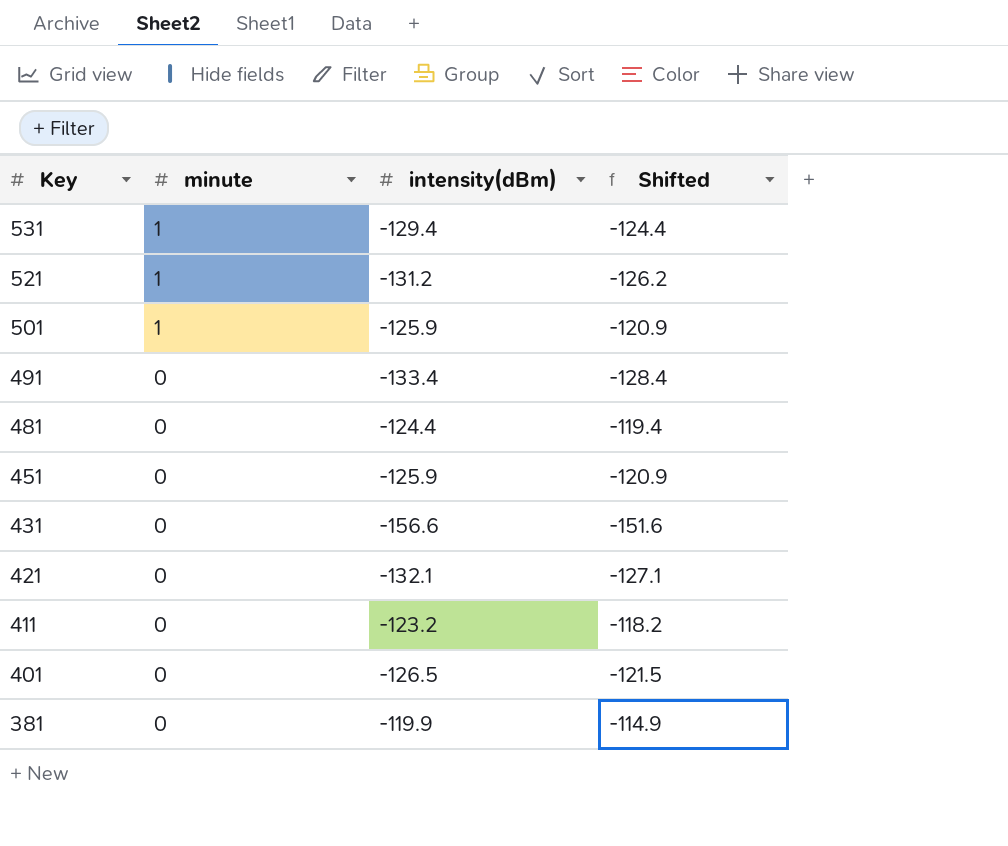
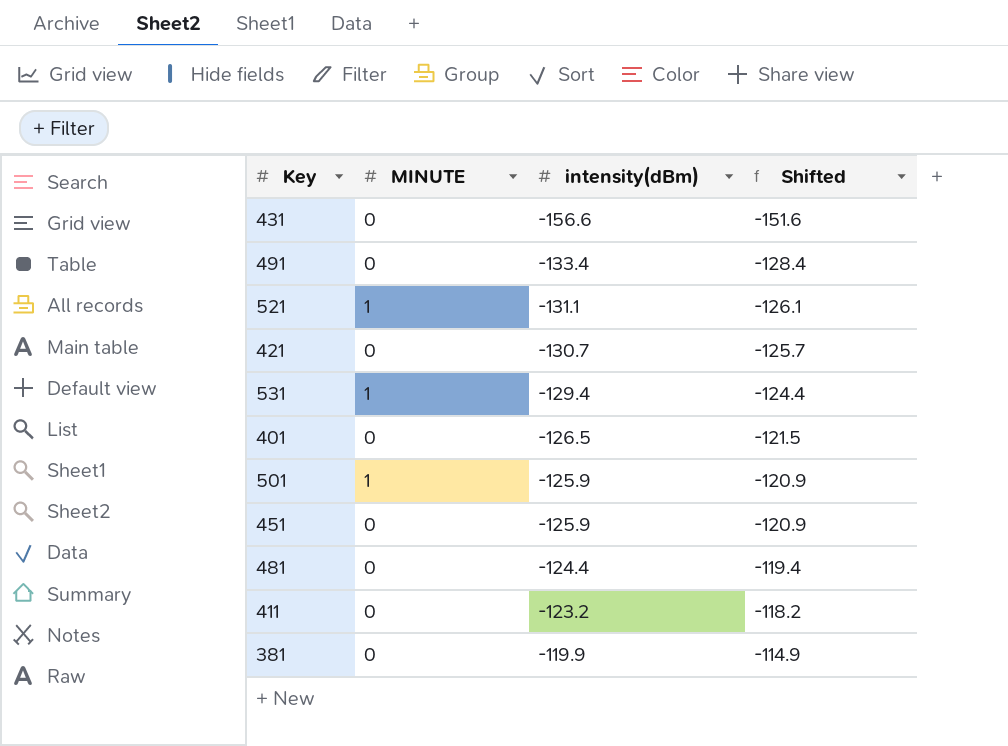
row order: Key descending -> intensity(dBm) ascending
column name: minute -> MINUTE
521 | intensity(dBm): -131.2 -> -131.1
521 | Shifted: -126.2 -> -126.1
421 | intensity(dBm): -132.1 -> -130.7
421 | Shifted: -127.1 -> -125.7

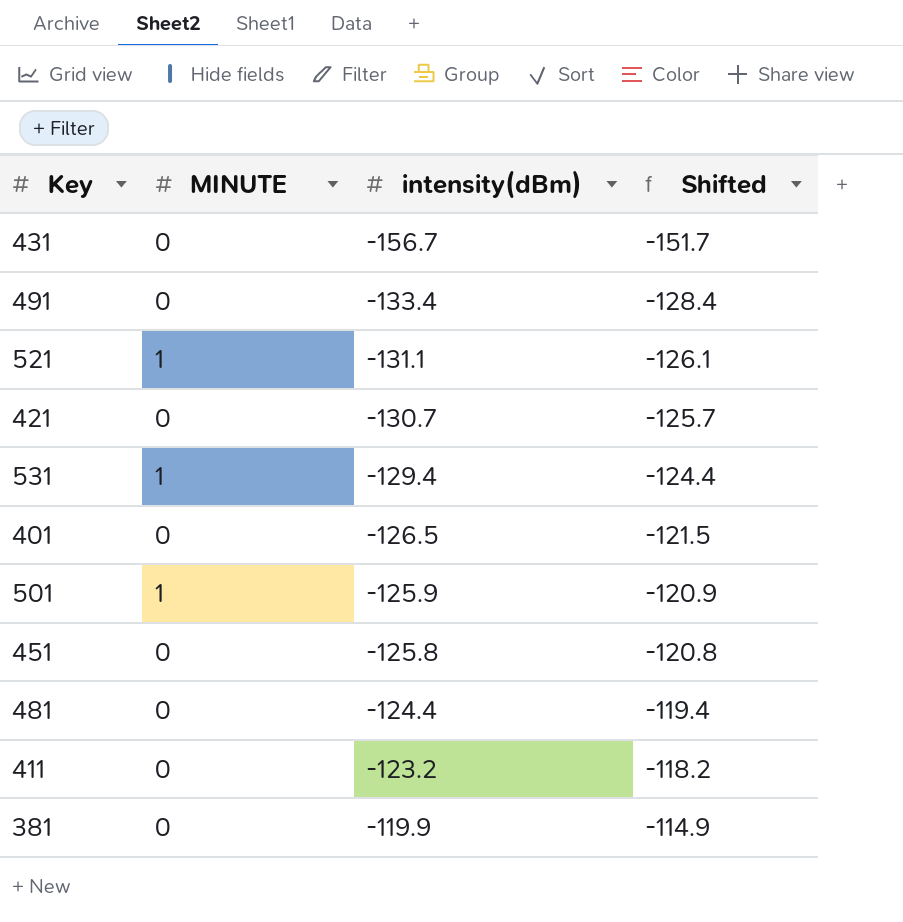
431 | intensity(dBm): -156.6 -> -156.7
431 | Shifted: -151.6 -> -151.7
451 | intensity(dBm): -125.9 -> -125.8
451 | Shifted: -120.9 -> -120.8

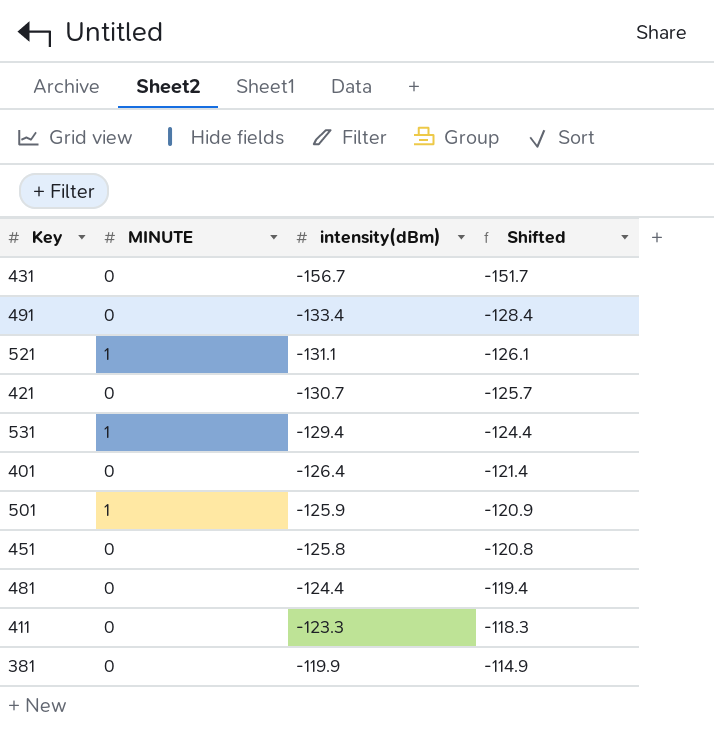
401 | intensity(dBm): -126.5 -> -126.4
401 | Shifted: -121.5 -> -121.4
411 | intensity(dBm): -123.2 -> -123.3
411 | Shifted: -118.2 -> -118.3

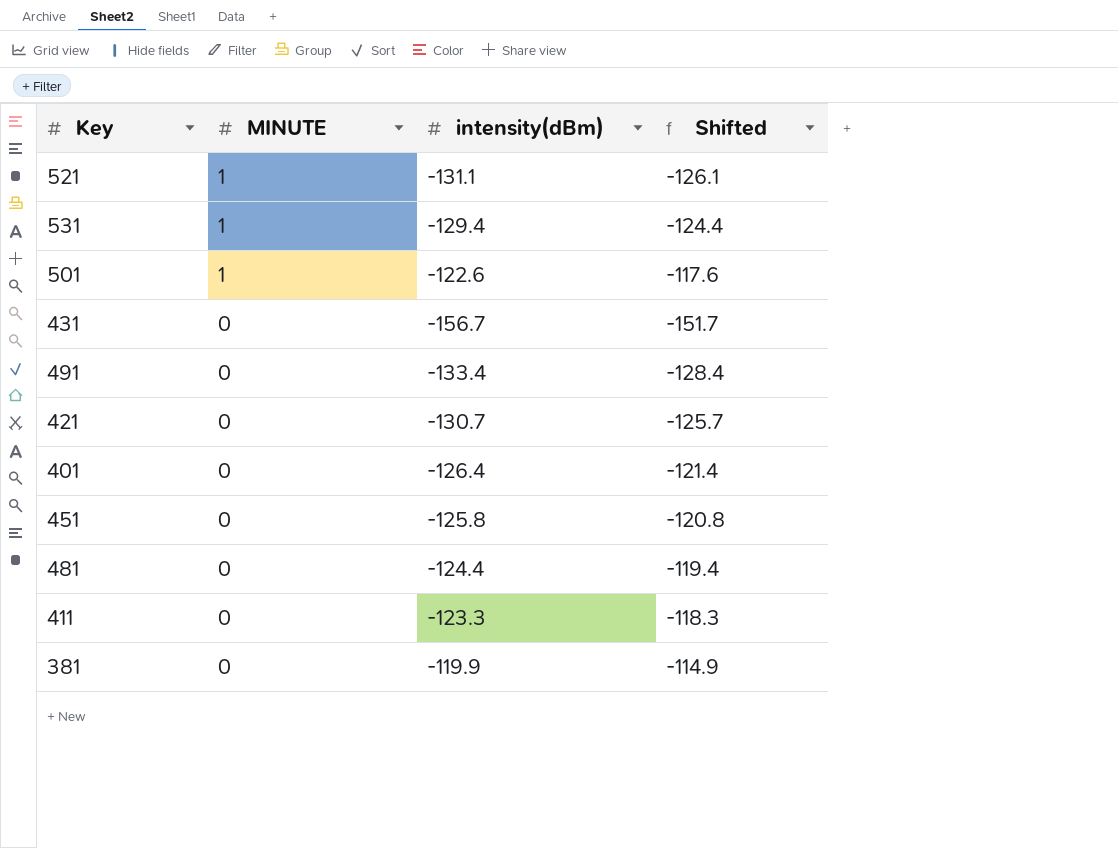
row order: intensity(dBm) ascending -> MINUTE descending
501 | intensity(dBm): -125.9 -> -122.6
501 | Shifted: -120.9 -> -117.6

